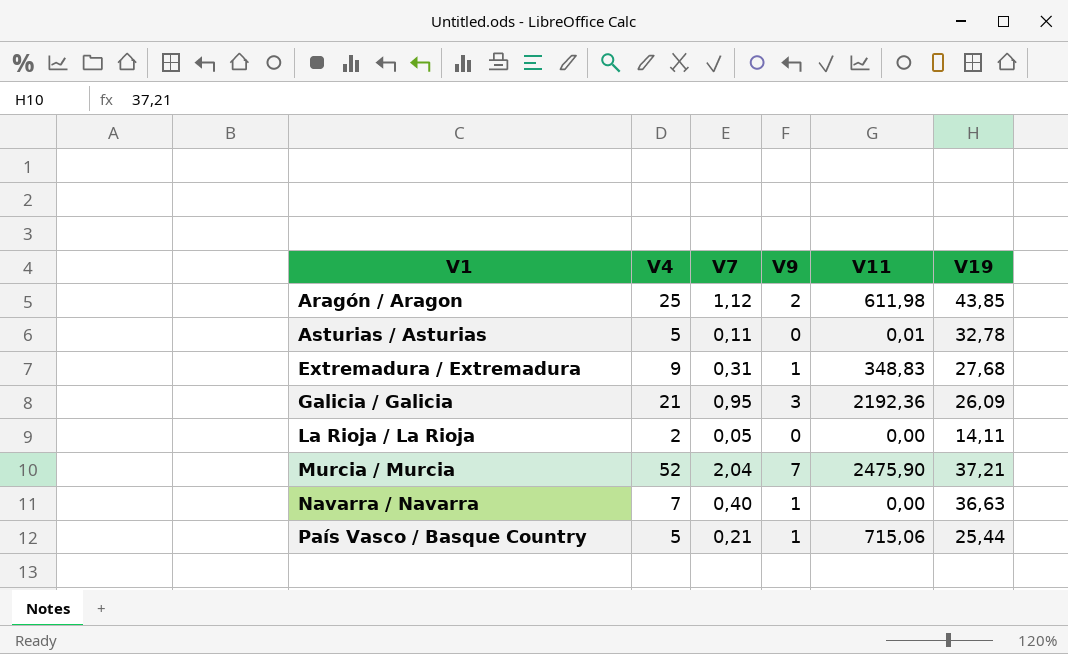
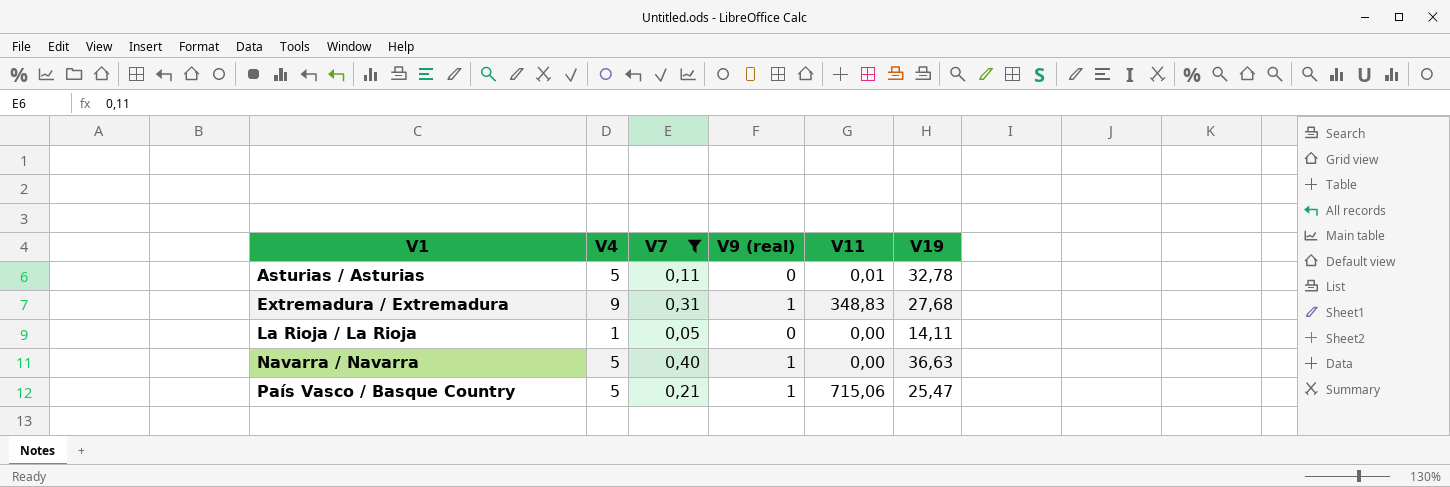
filter: none -> V7 <= 0,40
column name: V9 -> V9 (real)
La Rioja / La Rioja | V4: 2 -> 1
Navarra / Navarra | V4: 7 -> 5
País Vasco / Basque Country | V19: 25,44 -> 25,47

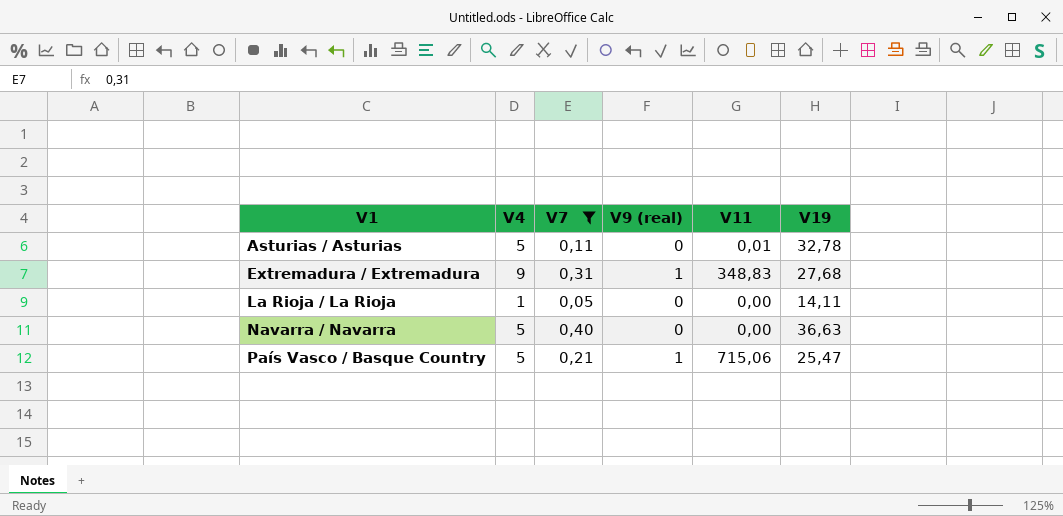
Navarra / Navarra | V9 (real): 1 -> 0

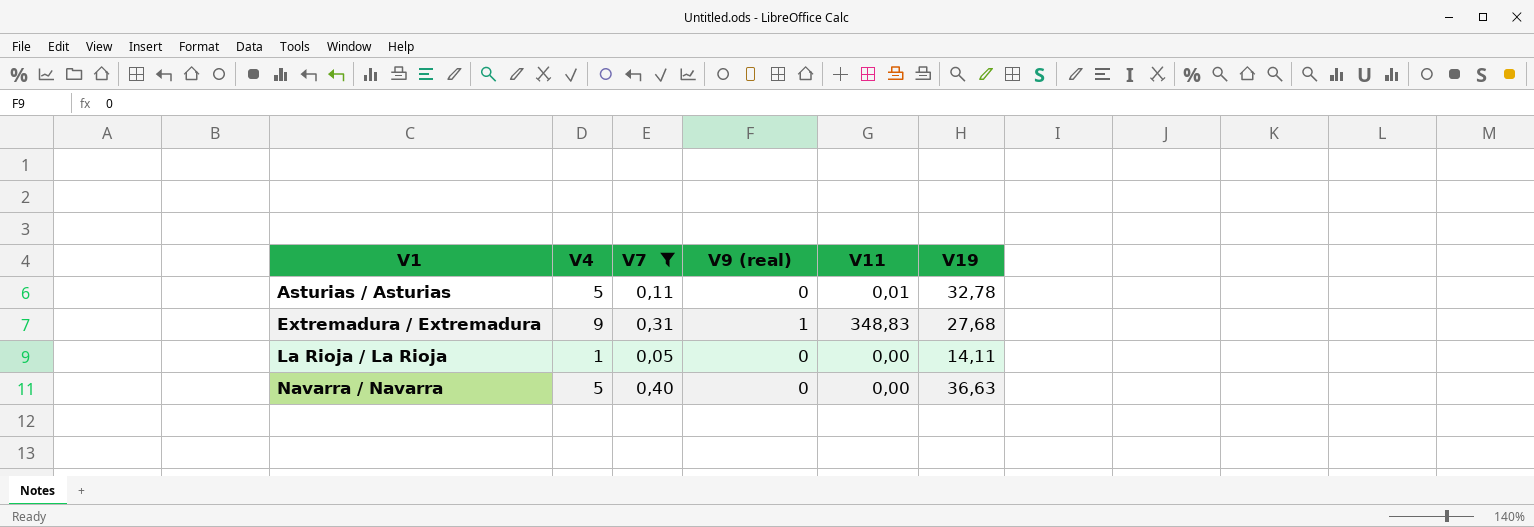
row País Vasco / Basque Country: 5 | 0,21 | 1 | 715,06 | 25,47 -> none

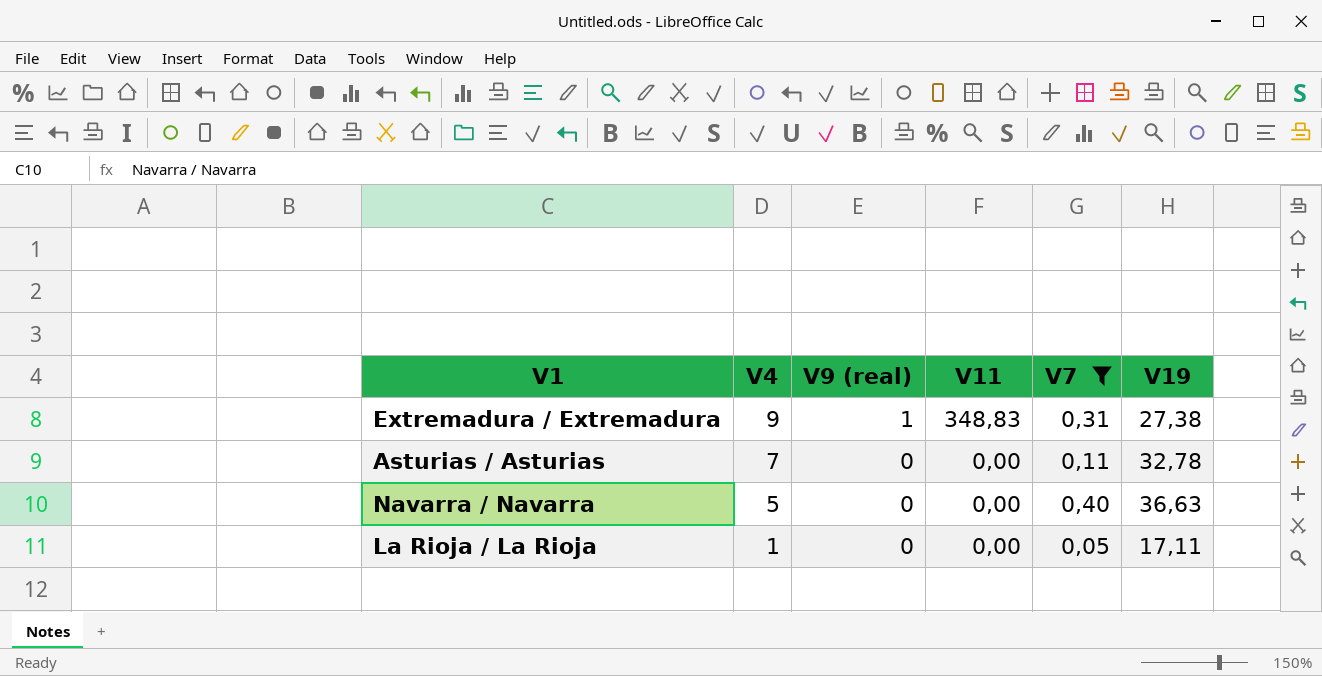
row order: V1 ascending -> V4 descending
column V7 | position: 3 -> 5
Extremadura / Extremadura | V19: 27,68 -> 27,38
Asturias / Asturias | V4: 5 -> 7
Asturias / Asturias | V11: 0,01 -> 0,00
La Rioja / La Rioja | V19: 14,11 -> 17,11

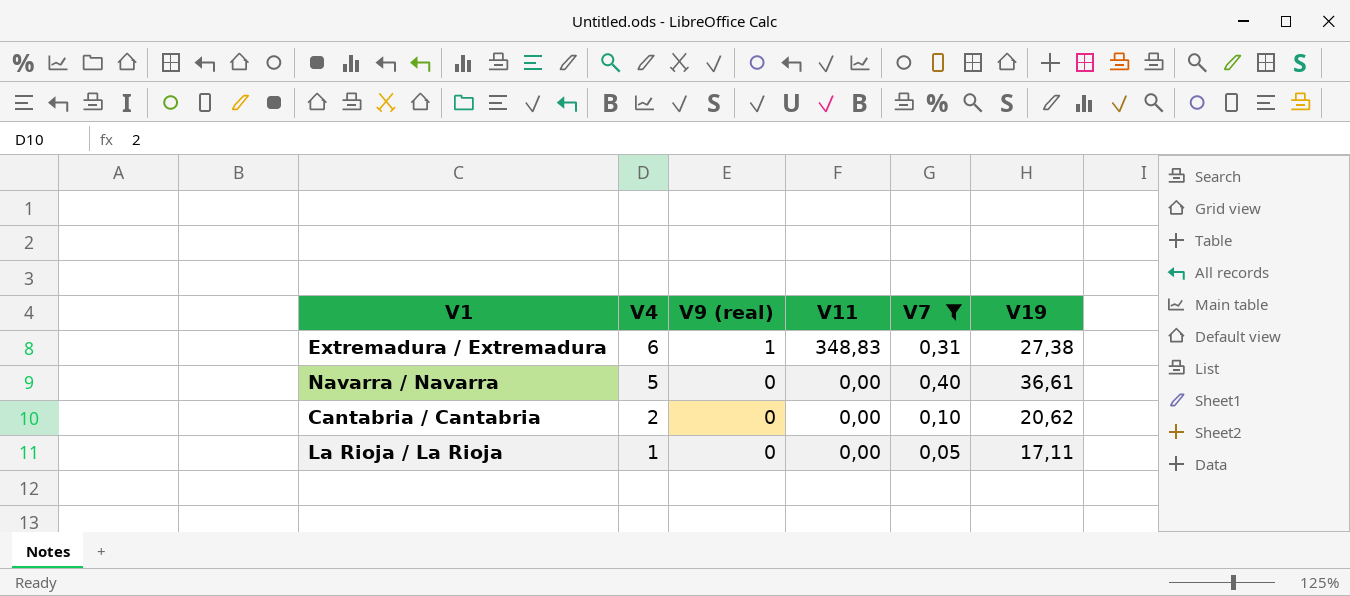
row Asturias / Asturias: 7 | 0 | 0,00 | 0,11 | 32,78 -> none
Extremadura / Extremadura | V4: 9 -> 6
Navarra / Navarra | V19: 36,63 -> 36,61
row Cantabria / Cantabria: none -> 2 | 0 | 0,00 | 0,10 | 20,62

